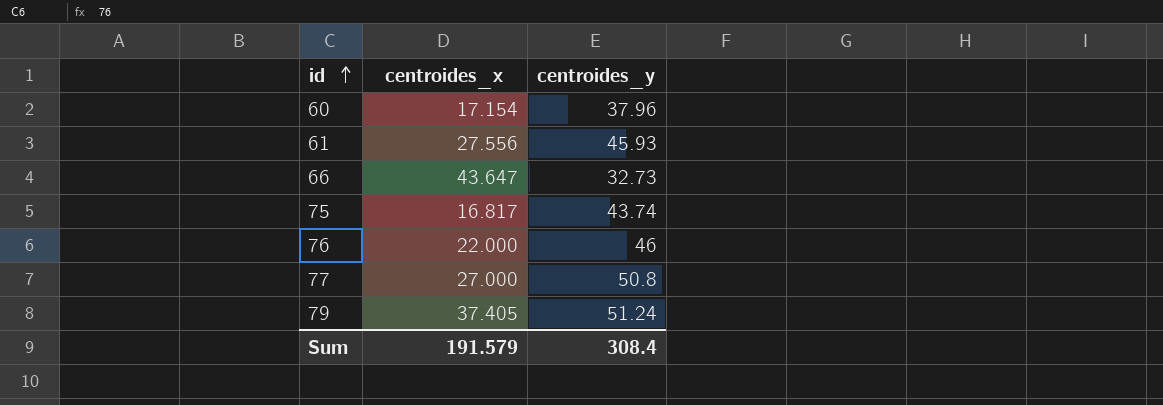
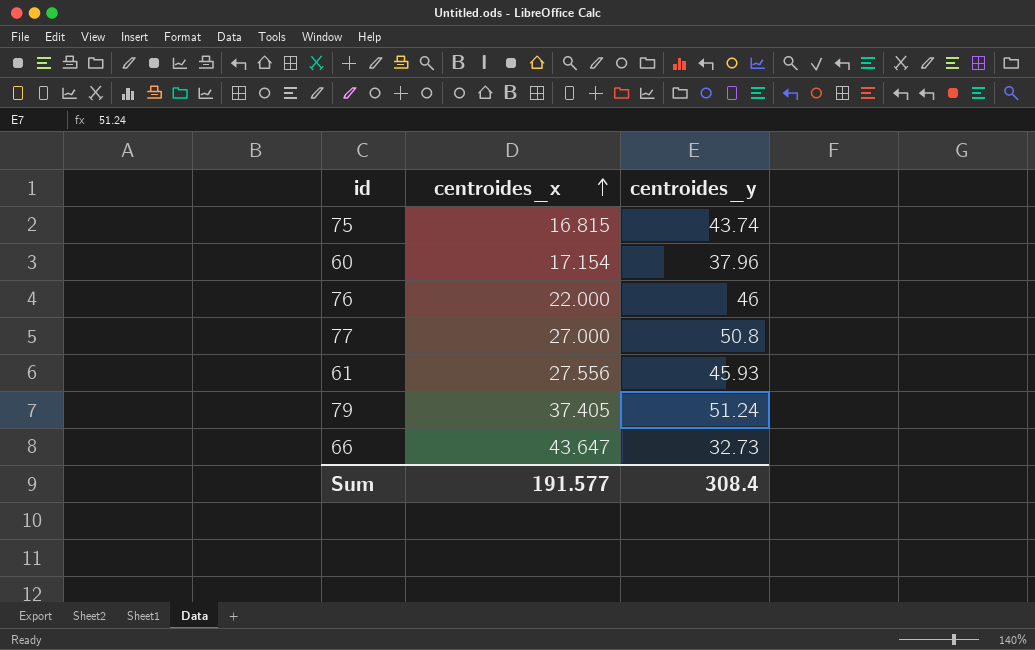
row order: id ascending -> centroides_x ascending
75 | centroides_x: 16.817 -> 16.815
Sum | centroides_x: 191.579 -> 191.577

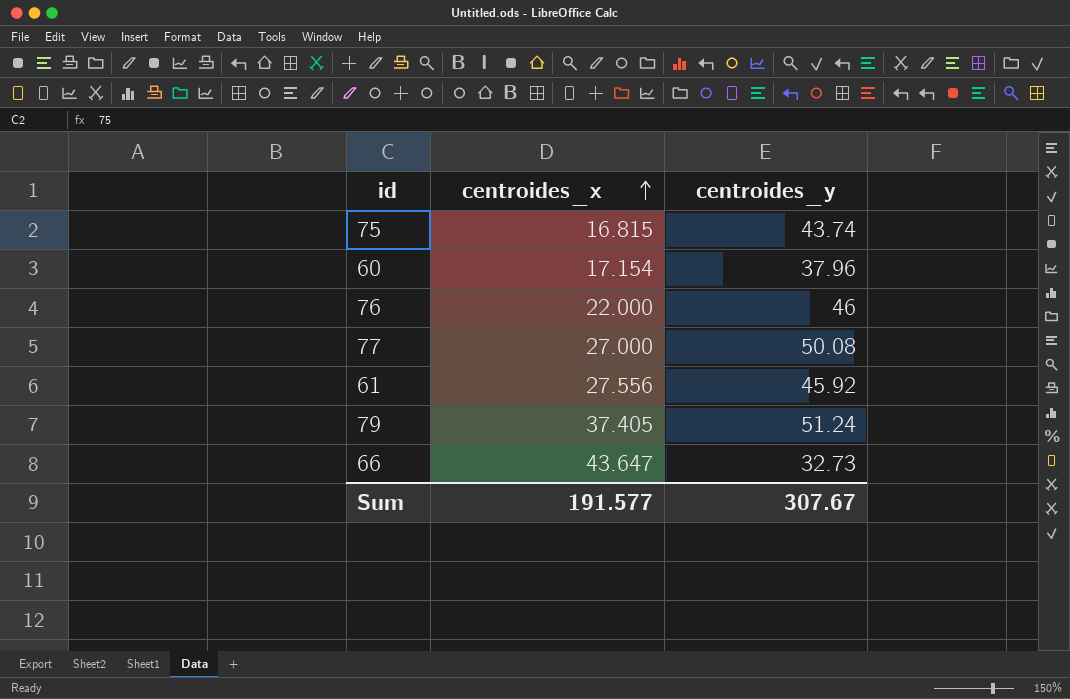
77 | centroides_y: 50.8 -> 50.08
61 | centroides_y: 45.93 -> 45.92
Sum | centroides_y: 308.4 -> 307.67

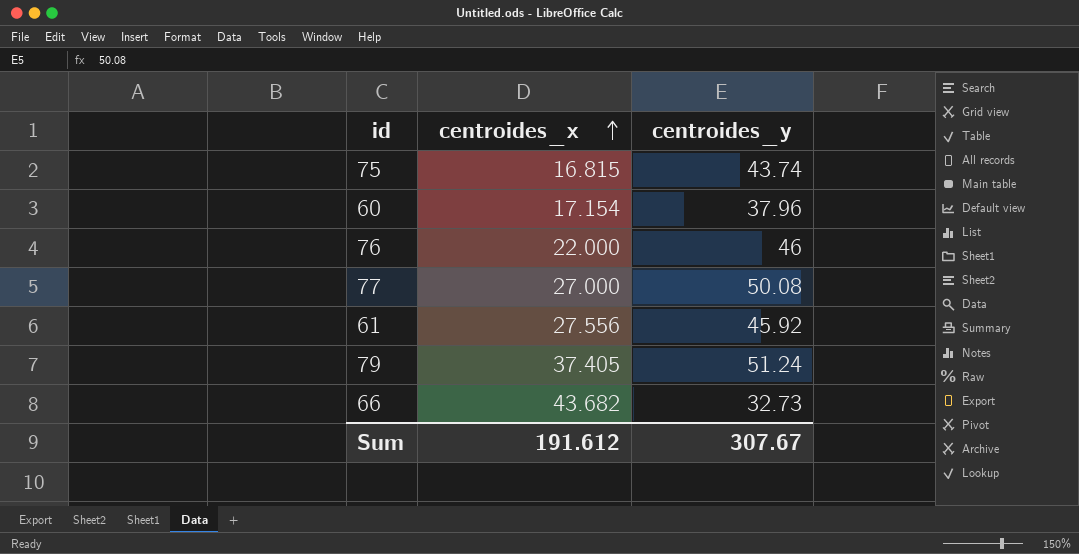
66 | centroides_x: 43.647 -> 43.682
Sum | centroides_x: 191.577 -> 191.612

